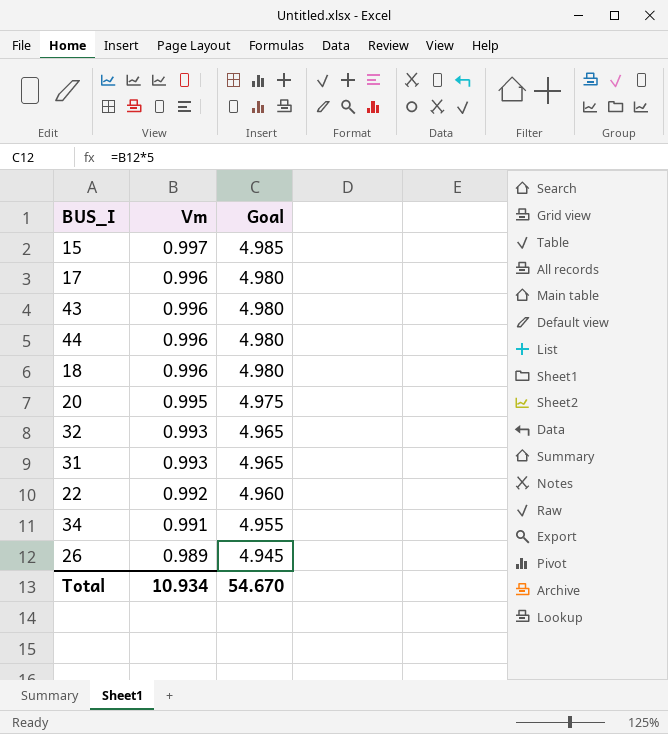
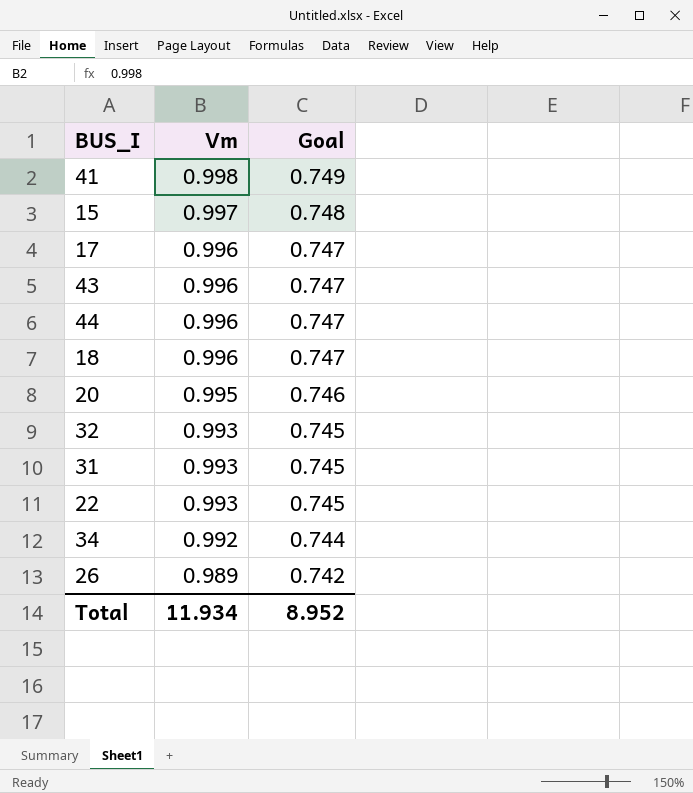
column Goal | formula: [Vm] * 5 -> [Vm] * 0.75
row 41: none -> 0.998 | 0.749
22 | Vm: 0.992 -> 0.993
34 | Vm: 0.991 -> 0.992
Total | Vm: 10.934 -> 11.934
Total | Goal: 54.670 -> 8.952

